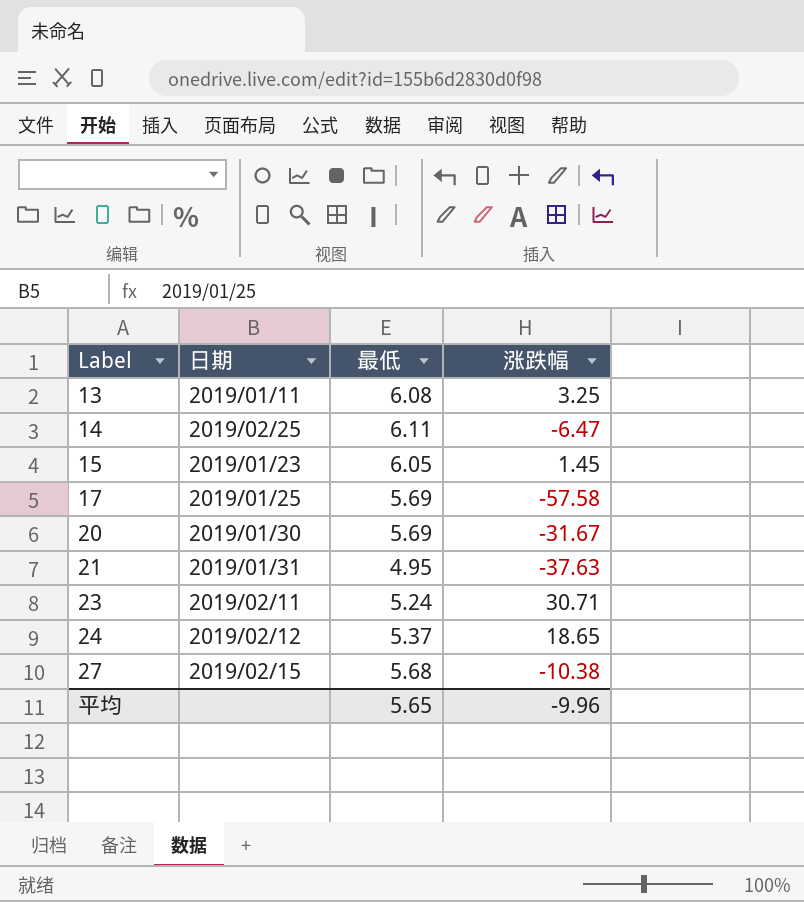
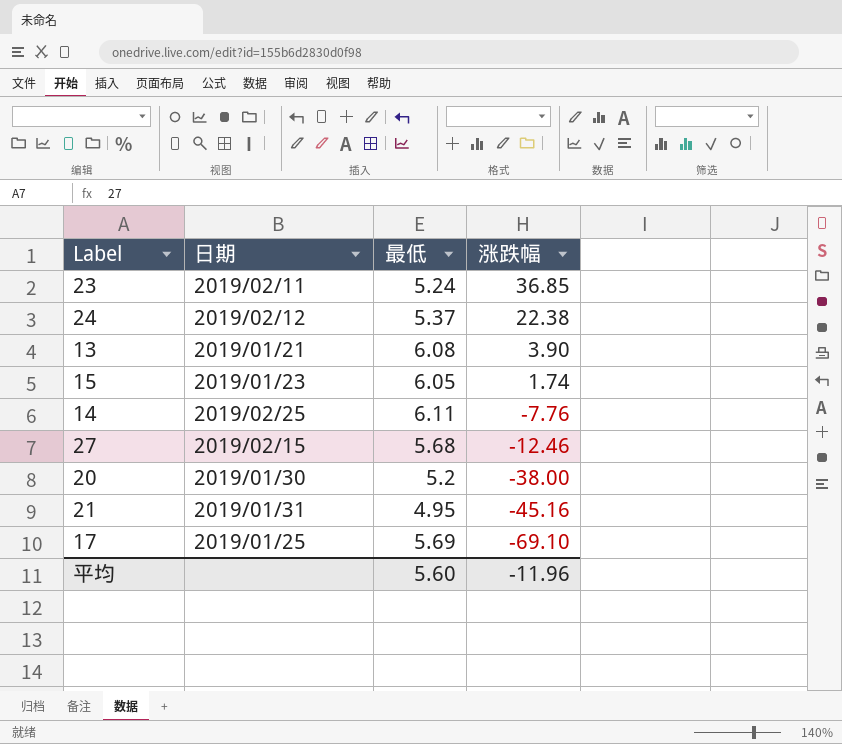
row order: Label ascending -> 涨跌幅 descending
23 | 涨跌幅: 30.71 -> 36.85
24 | 涨跌幅: 18.65 -> 22.38
13 | 日期: 2019/01/11 -> 2019/01/21
13 | 涨跌幅: 3.25 -> 3.90
15 | 涨跌幅: 1.45 -> 1.74
14 | 涨跌幅: -6.47 -> -7.76
27 | 涨跌幅: -10.38 -> -12.46
20 | 最低: 5.69 -> 5.2
20 | 涨跌幅: -31.67 -> -38.00
21 | 涨跌幅: -37.63 -> -45.16
17 | 涨跌幅: -57.58 -> -69.10
平均 | 最低: 5.65 -> 5.60
平均 | 涨跌幅: -9.96 -> -11.96

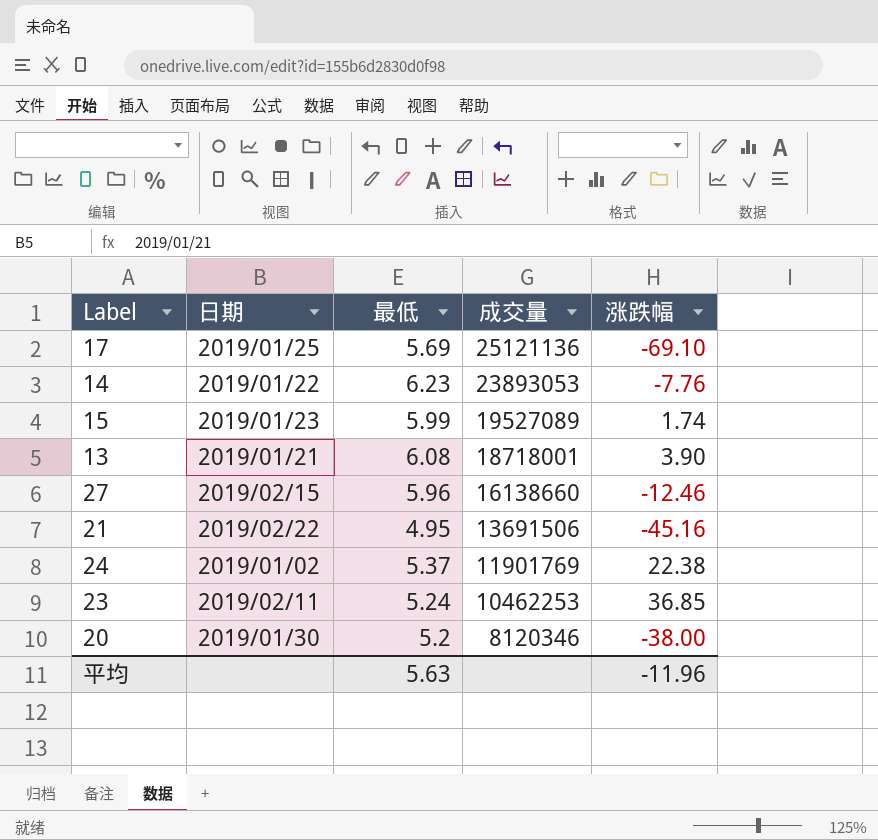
row order: 涨跌幅 descending -> 成交量 descending
column 成交量 | position: none -> 4
14 | 日期: 2019/02/25 -> 2019/01/22
14 | 最低: 6.11 -> 6.23
15 | 最低: 6.05 -> 5.99
27 | 最低: 5.68 -> 5.96
21 | 日期: 2019/01/31 -> 2019/02/22
24 | 日期: 2019/02/12 -> 2019/01/02
平均 | 最低: 5.60 -> 5.63

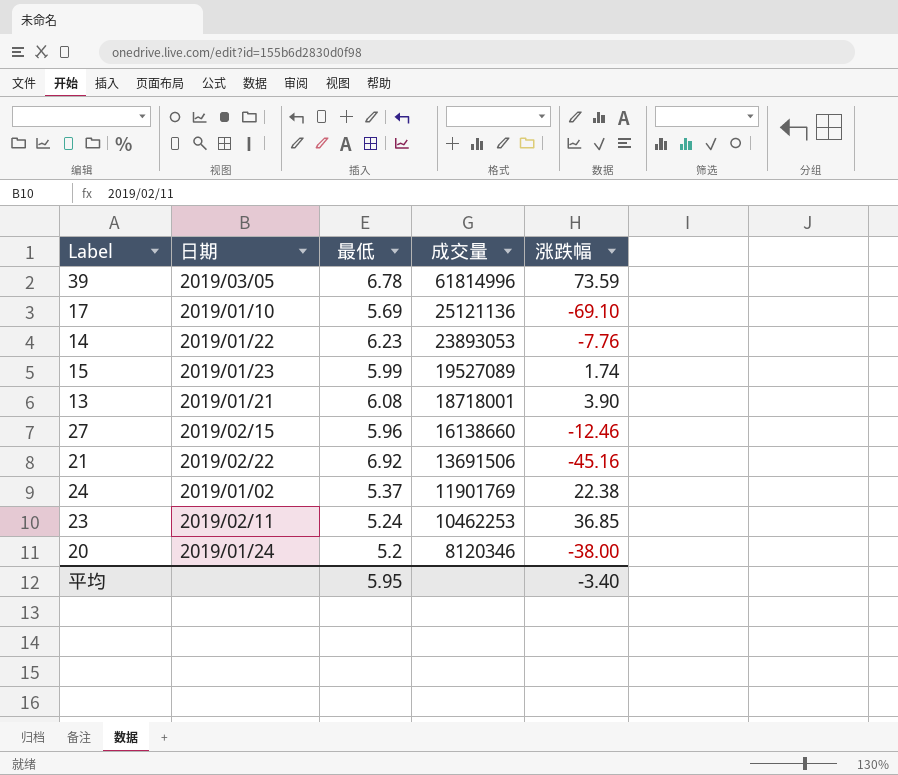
row 39: none -> 2019/03/05 | 6.78 | 61814996 | 73.59
17 | 日期: 2019/01/25 -> 2019/01/10
21 | 最低: 4.95 -> 6.92
20 | 日期: 2019/01/30 -> 2019/01/24
平均 | 最低: 5.63 -> 5.95
平均 | 涨跌幅: -11.96 -> -3.40

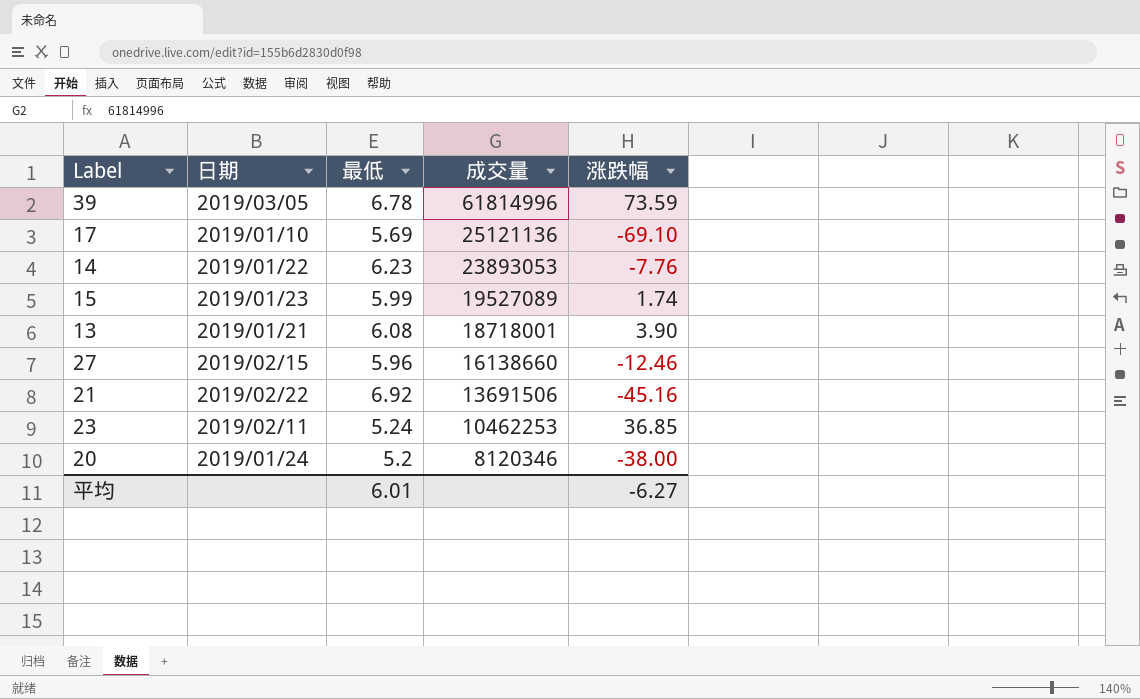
row 24: 2019/01/02 | 5.37 | 11901769 | 22.38 -> none
平均 | 最低: 5.95 -> 6.01
平均 | 涨跌幅: -3.40 -> -6.27

